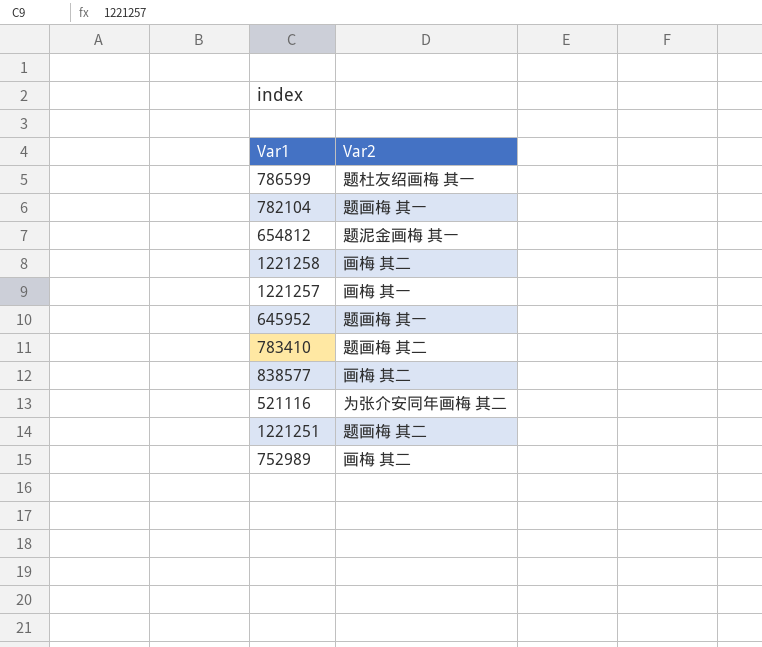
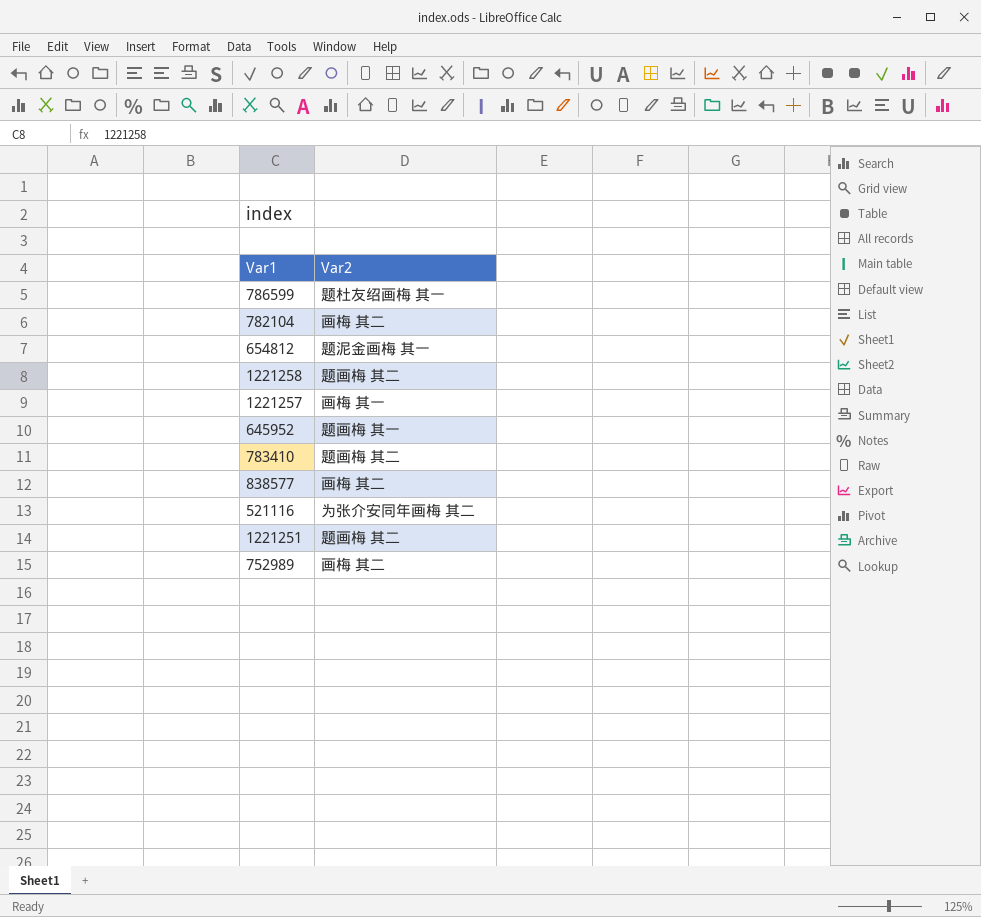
782104 | Var2: 题画梅 其一 -> 画梅 其二
1221258 | Var2: 画梅 其二 -> 题画梅 其二

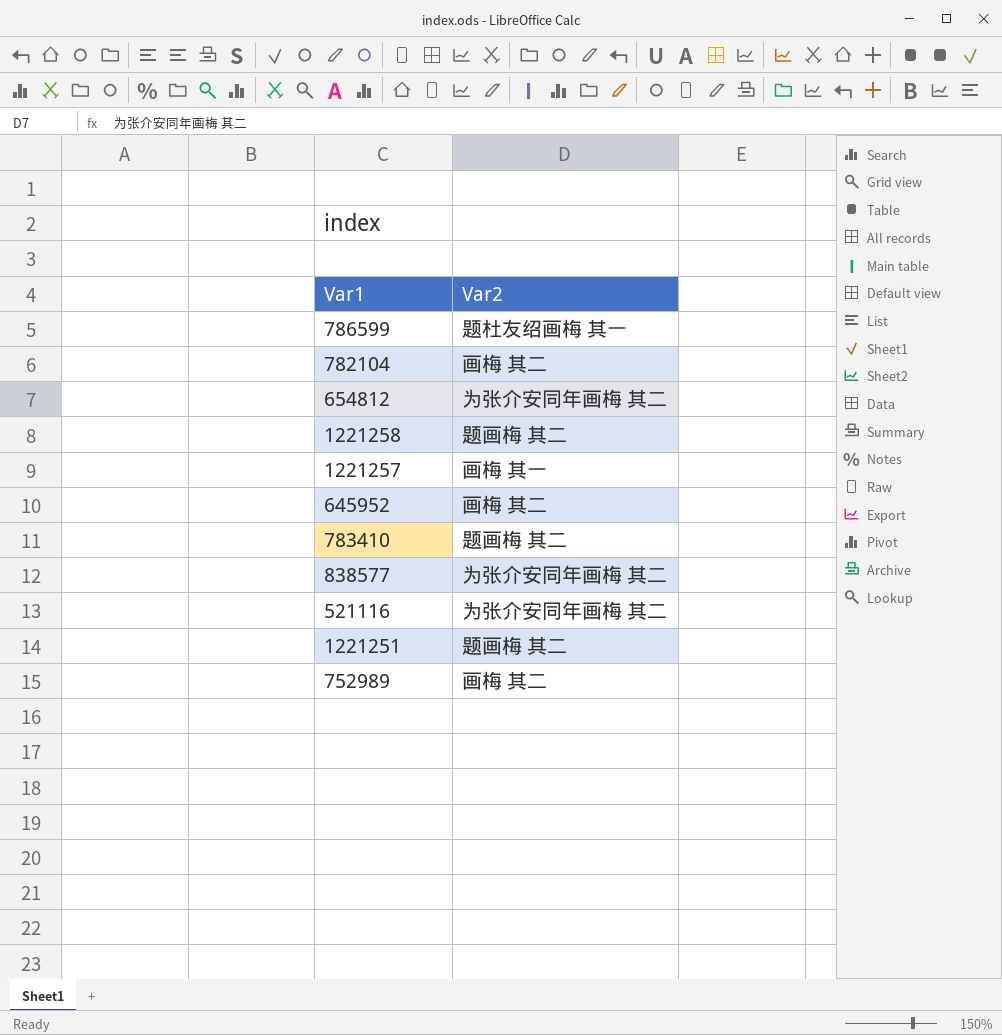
654812 | Var2: 题泥金画梅 其一 -> 为张介安同年画梅 其二
645952 | Var2: 题画梅 其一 -> 画梅 其二
838577 | Var2: 画梅 其二 -> 为张介安同年画梅 其二

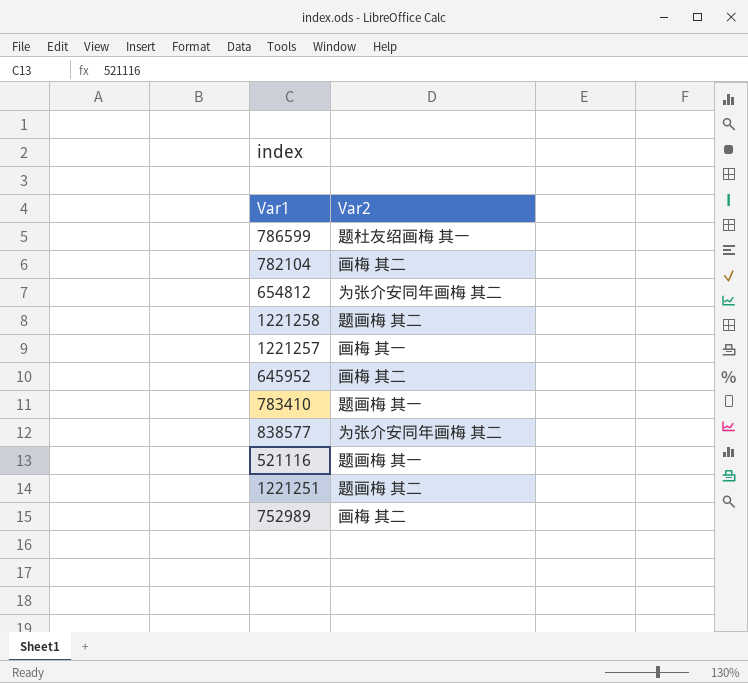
783410 | Var2: 题画梅 其二 -> 题画梅 其一
521116 | Var2: 为张介安同年画梅 其二 -> 题画梅 其一

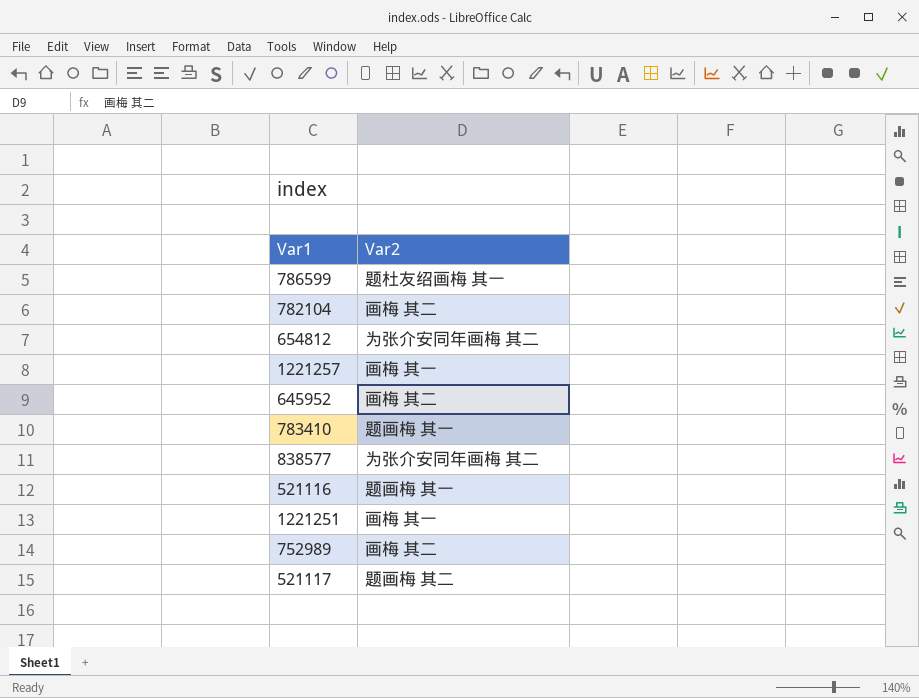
row 1221258: 题画梅 其二 -> none
1221251 | Var2: 题画梅 其二 -> 画梅 其一
row 521117: none -> 题画梅 其二

